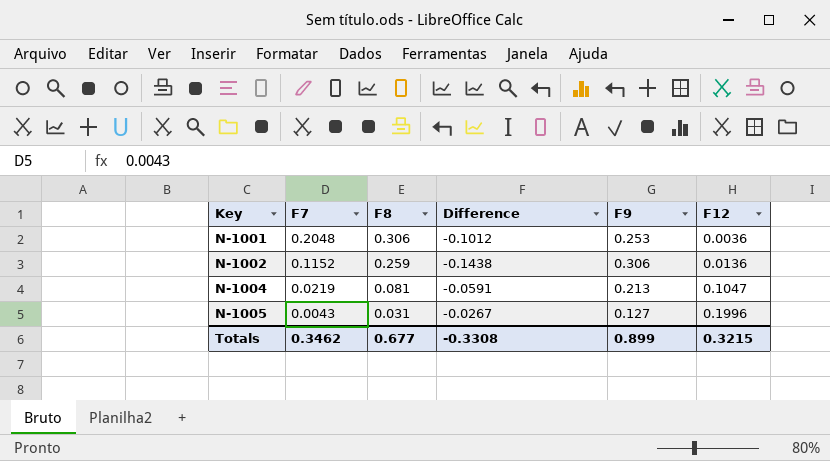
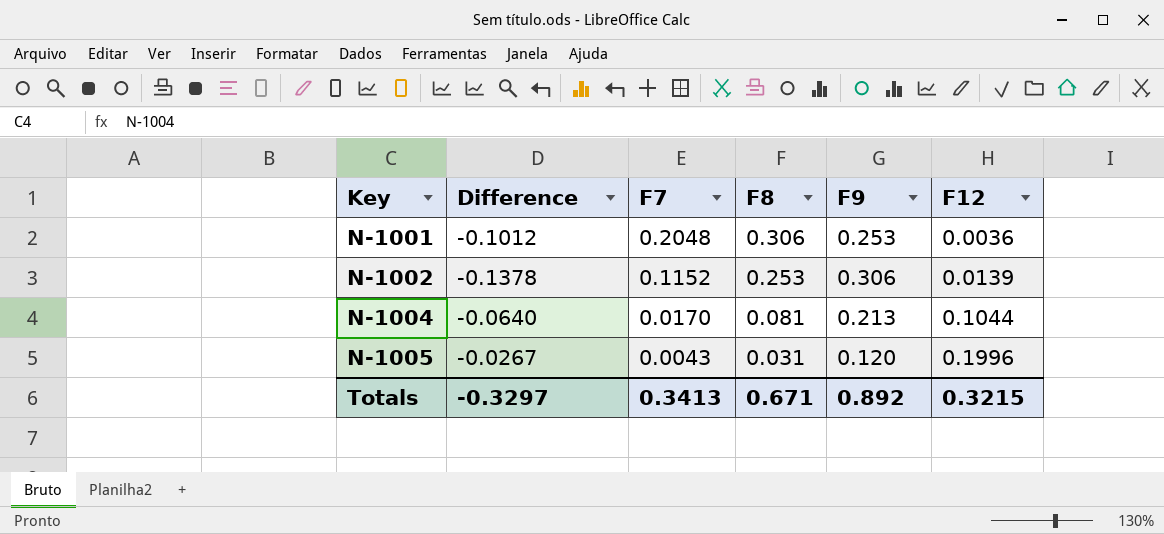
column Difference | position: 4 -> 2
N-1002 | Difference: -0.1438 -> -0.1378
N-1002 | F8: 0.259 -> 0.253
N-1002 | F12: 0.0136 -> 0.0139
N-1004 | Difference: -0.0591 -> -0.0640
N-1004 | F7: 0.0219 -> 0.0170
N-1004 | F12: 0.1047 -> 0.1044
N-1005 | F9: 0.127 -> 0.120
Totals | Difference: -0.3308 -> -0.3297
Totals | F7: 0.3462 -> 0.3413
Totals | F8: 0.677 -> 0.671
Totals | F9: 0.899 -> 0.892

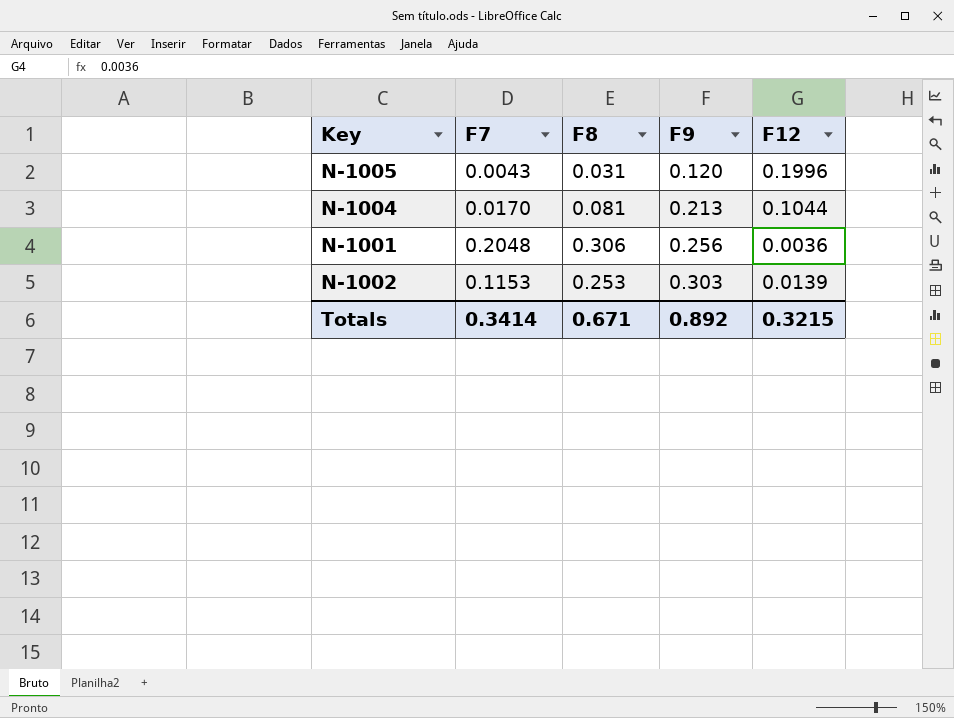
row order: Key ascending -> F9 ascending
column Difference | formula: [F7] - [F8] -> none
N-1001 | F9: 0.253 -> 0.256
N-1002 | F7: 0.1152 -> 0.1153
N-1002 | F9: 0.306 -> 0.303
Totals | F7: 0.3413 -> 0.3414

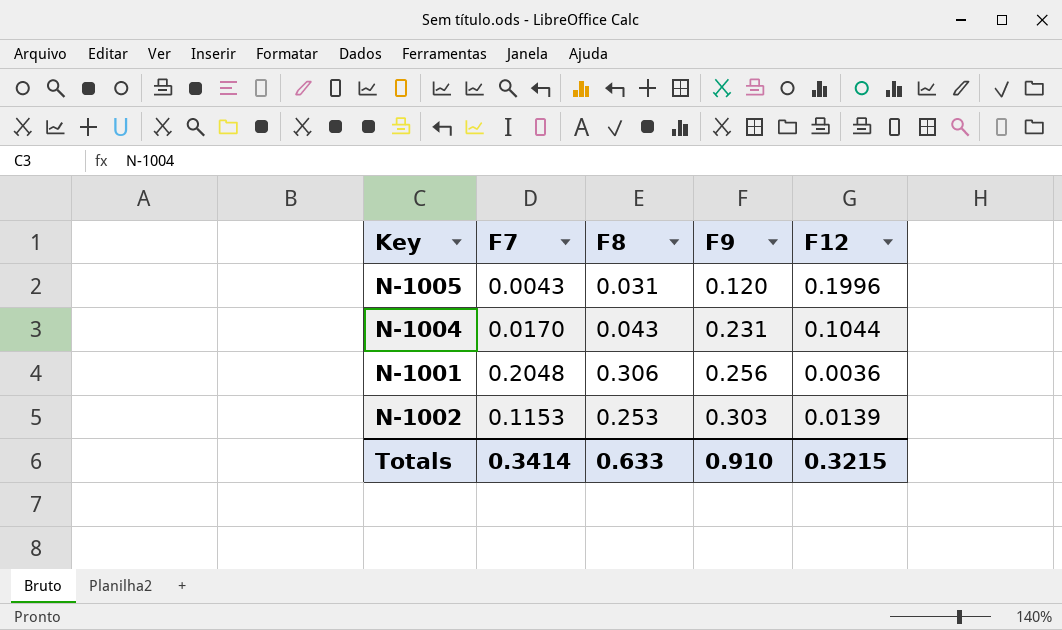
N-1004 | F8: 0.081 -> 0.043
N-1004 | F9: 0.213 -> 0.231
Totals | F8: 0.671 -> 0.633
Totals | F9: 0.892 -> 0.910

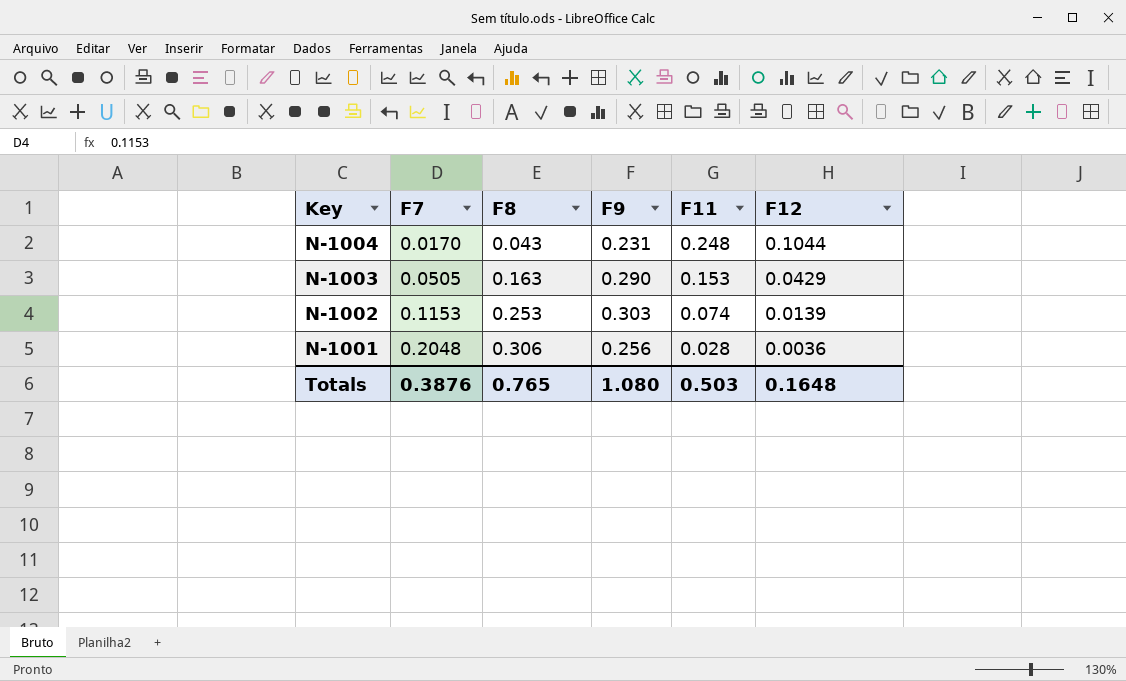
row order: F9 ascending -> Key descending
column F11 | position: none -> 5
row N-1005: 0.0043 | 0.031 | 0.120 | 0.1996 -> none
row N-1003: none -> 0.0505 | 0.163 | 0.290 | 0.153 | 0.0429
Totals | F7: 0.3414 -> 0.3876
Totals | F8: 0.633 -> 0.765
Totals | F9: 0.910 -> 1.080
Totals | F12: 0.3215 -> 0.1648

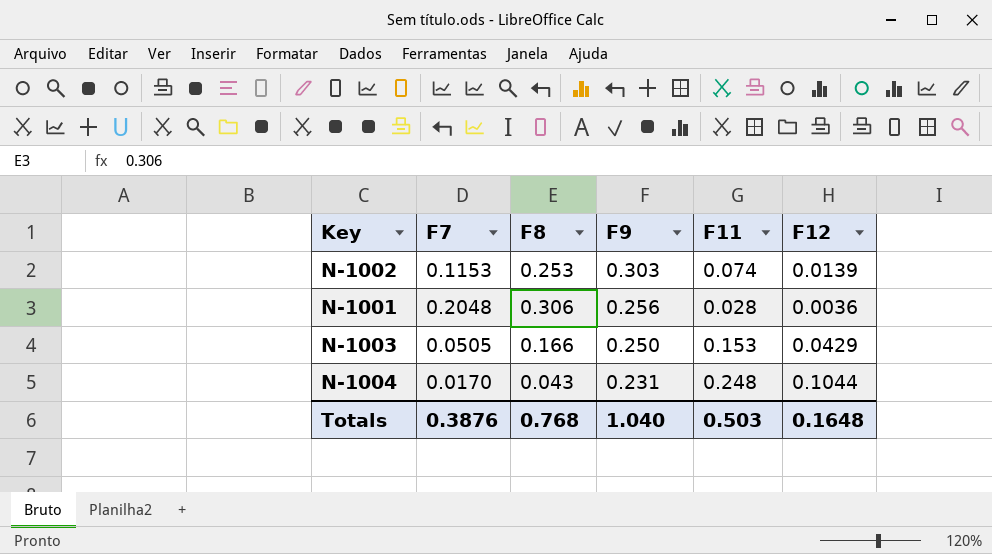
row order: Key descending -> F9 descending
N-1003 | F8: 0.163 -> 0.166
N-1003 | F9: 0.290 -> 0.250
Totals | F8: 0.765 -> 0.768
Totals | F9: 1.080 -> 1.040

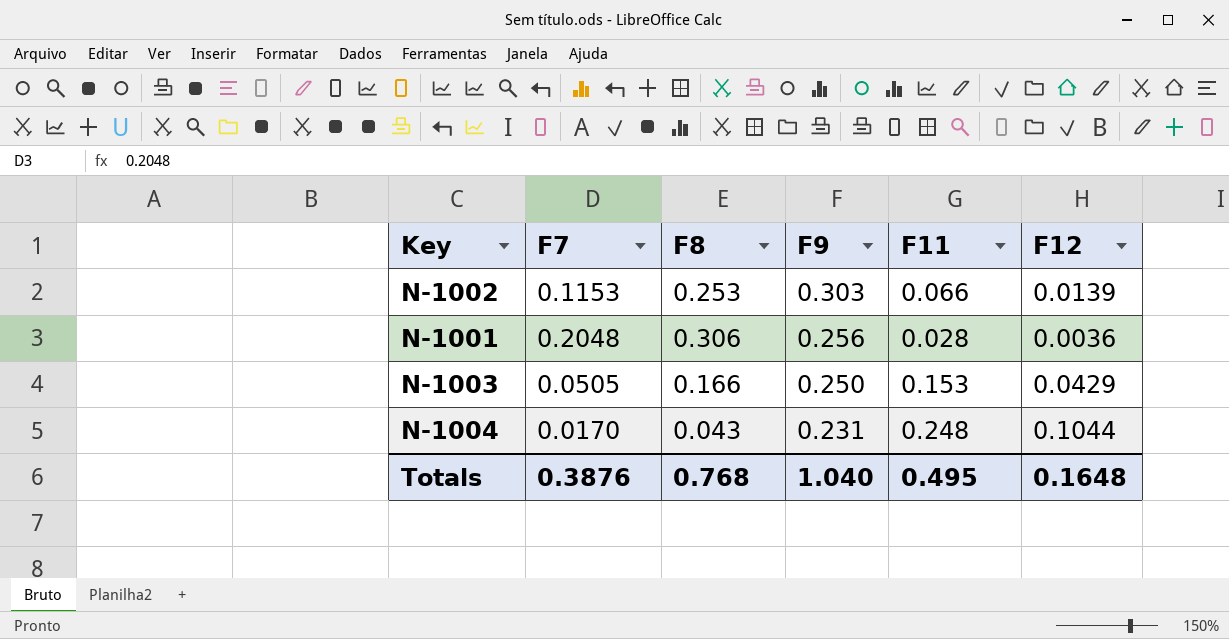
N-1002 | F11: 0.074 -> 0.066
Totals | F11: 0.503 -> 0.495

